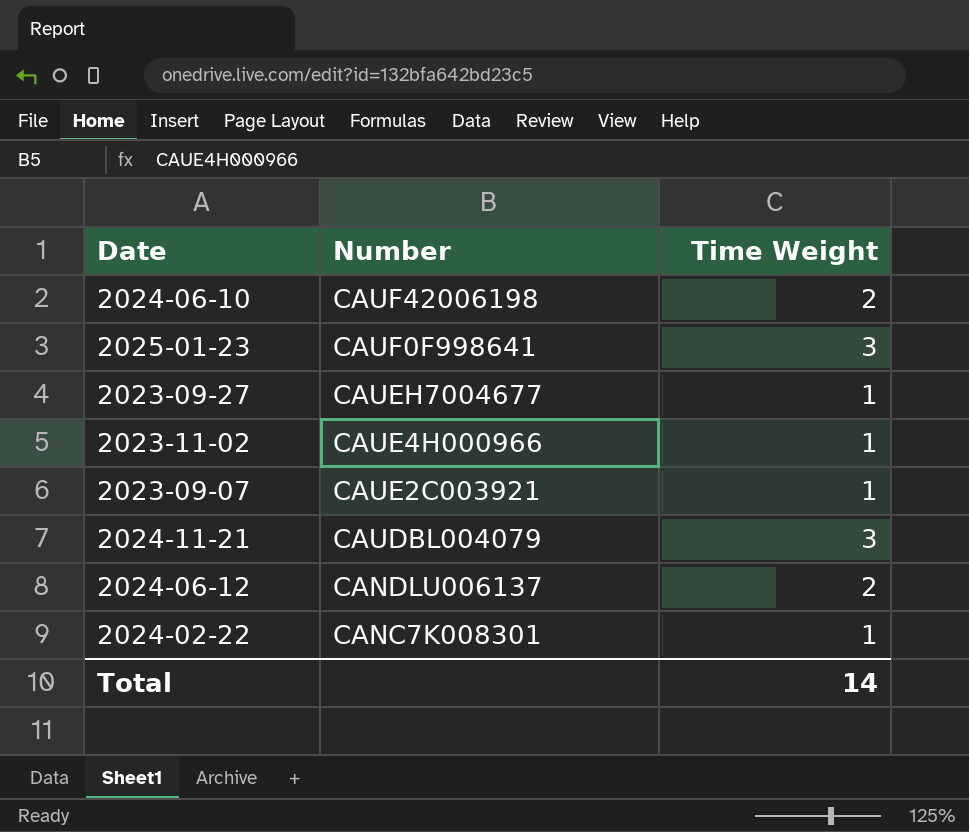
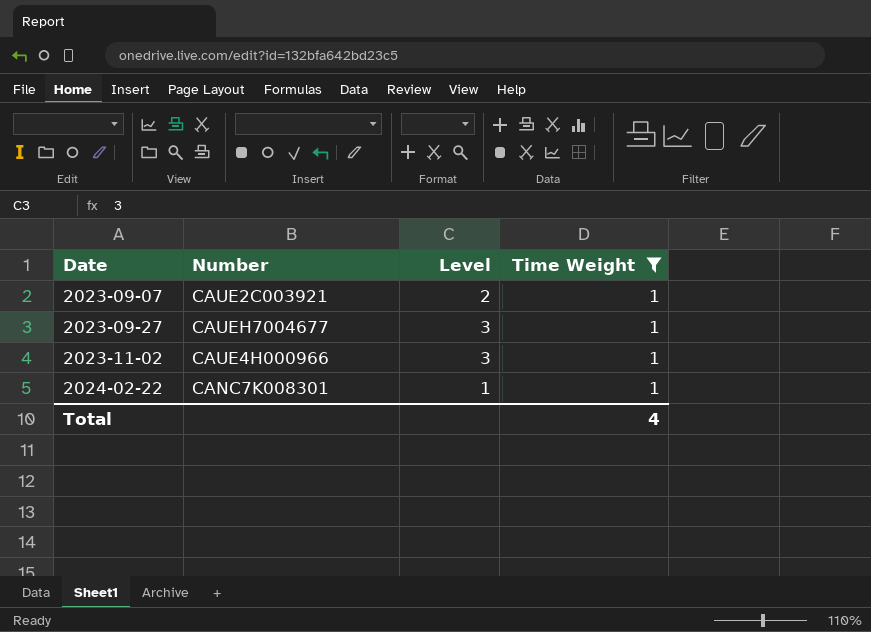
filter: none -> Time Weight = 1
row order: Number descending -> Date ascending
column Level | position: none -> 3
Total | Time Weight: 14 -> 4

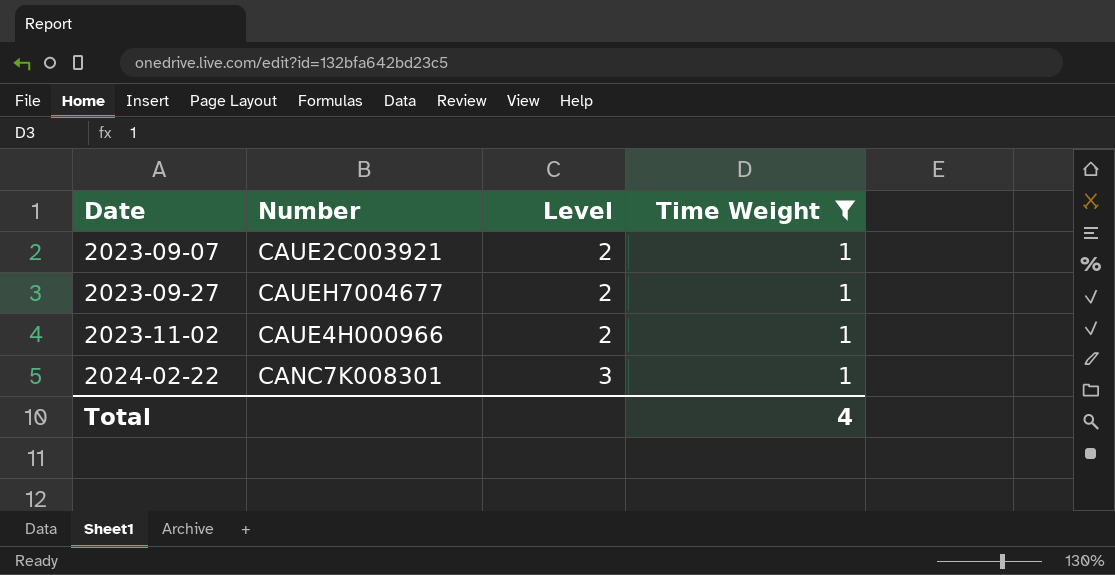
2023-09-27 | Level: 3 -> 2
2023-11-02 | Level: 3 -> 2
2024-02-22 | Level: 1 -> 3

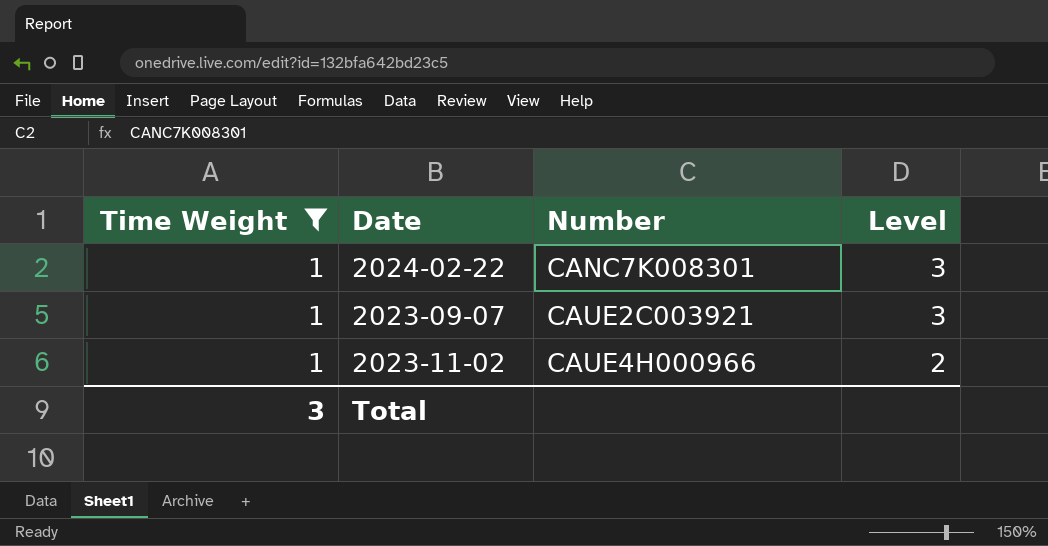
row order: Date ascending -> Number ascending
column Time Weight | position: 4 -> 1
row 2023-09-27: CAUEH7004677 | 2 | 1 -> none
2023-09-07 | Level: 2 -> 3
Total | Time Weight: 4 -> 3

